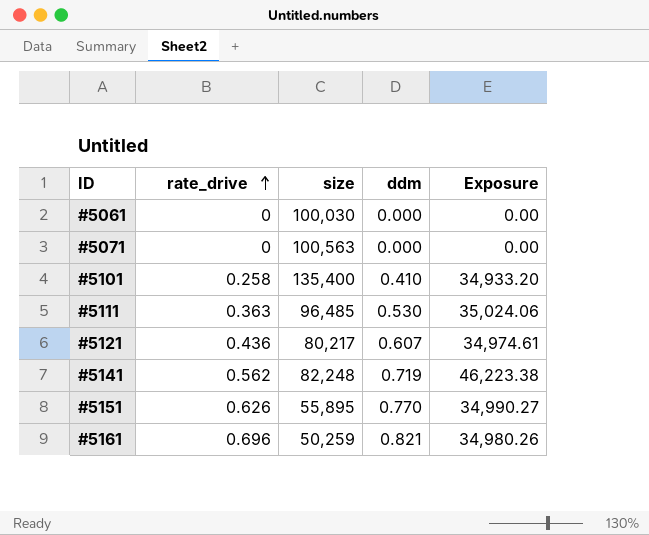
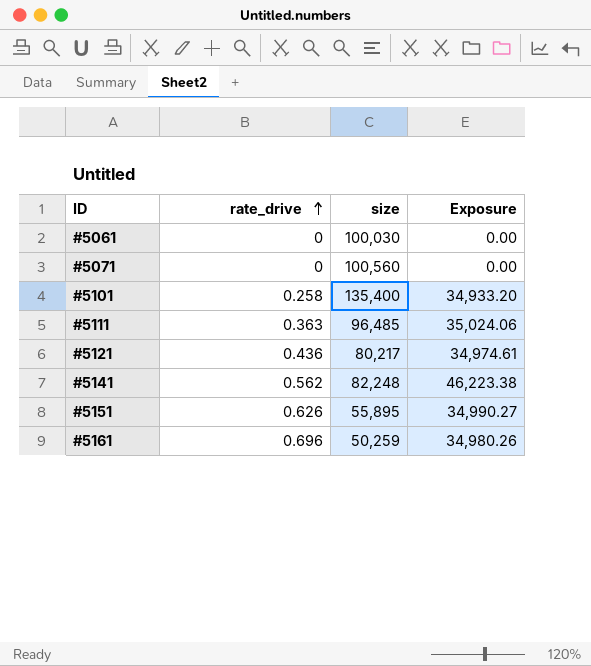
column ddm | position: 4 -> none
#5071 | size: 100,563 -> 100,560

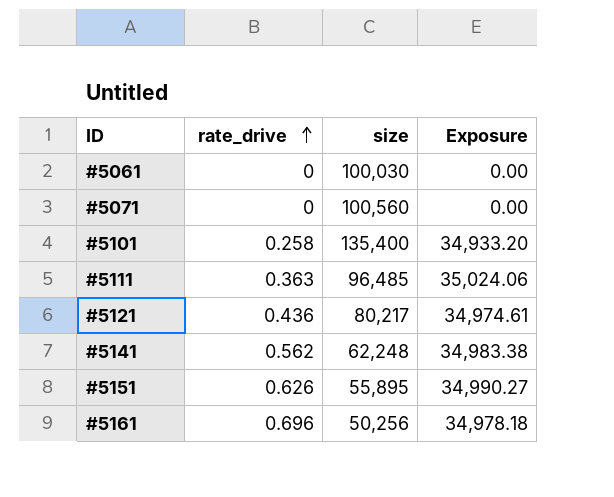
#5141 | size: 82,248 -> 62,248
#5141 | Exposure: 46,223.38 -> 34,983.38
#5161 | size: 50,259 -> 50,256
#5161 | Exposure: 34,980.26 -> 34,978.18

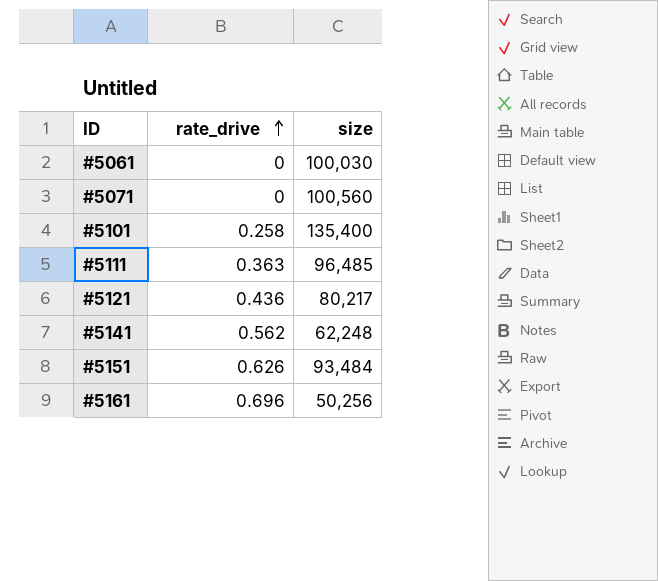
column Exposure | formula: [rate_drive] * [size] -> none
#5151 | size: 55,895 -> 93,484

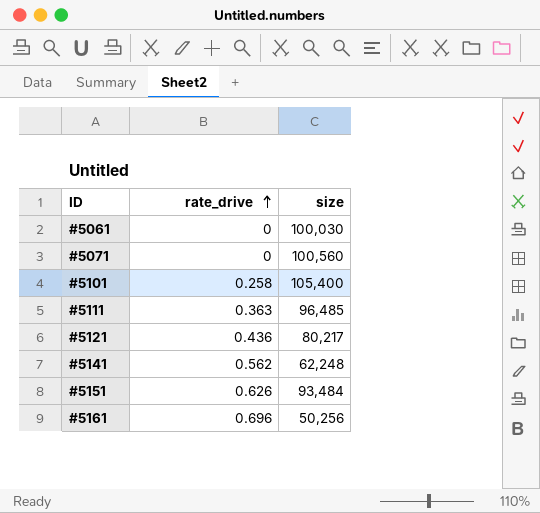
#5101 | size: 135,400 -> 105,400

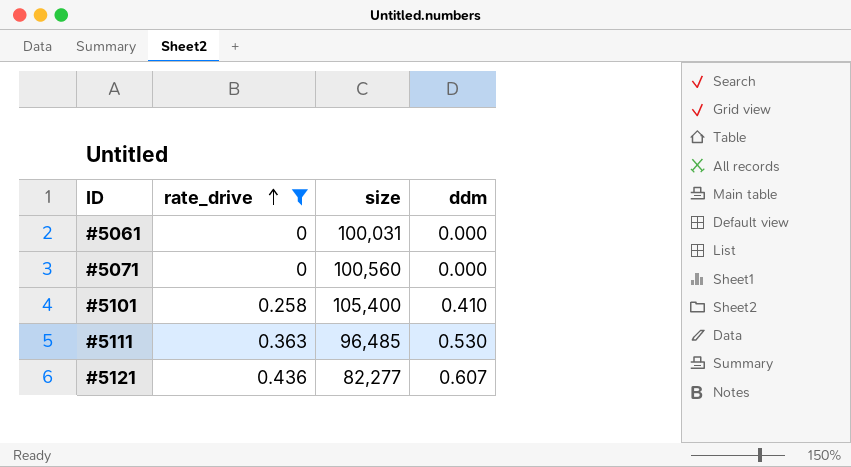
filter: none -> rate_drive <= 0.436
column ddm | position: none -> 4
#5061 | size: 100,030 -> 100,031
#5121 | size: 80,217 -> 82,277

